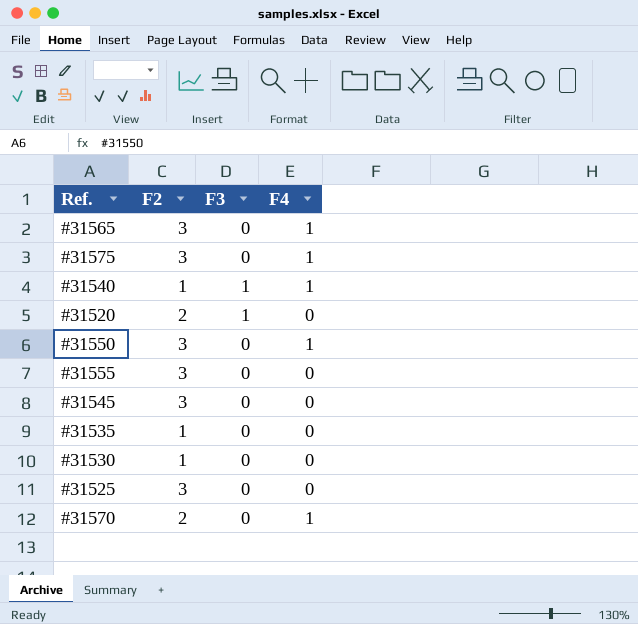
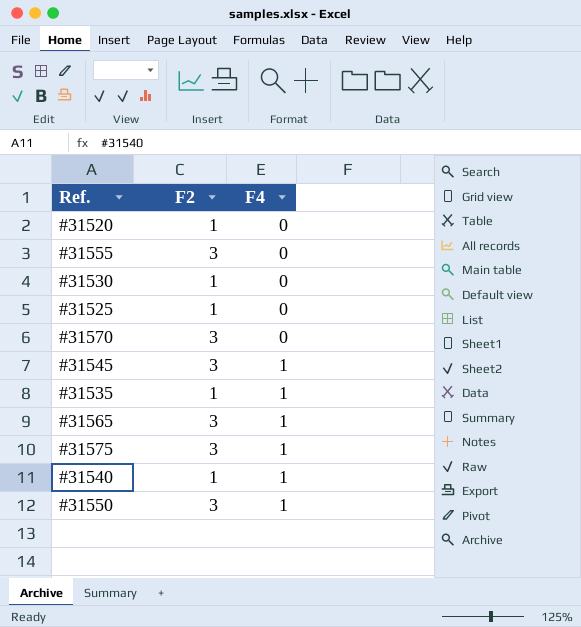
row order: none -> F4 ascending
column F3 | position: 3 -> none
#31520 | F2: 2 -> 1
#31525 | F2: 3 -> 1
#31570 | F2: 2 -> 3
#31570 | F4: 1 -> 0
#31545 | F4: 0 -> 1
#31535 | F4: 0 -> 1

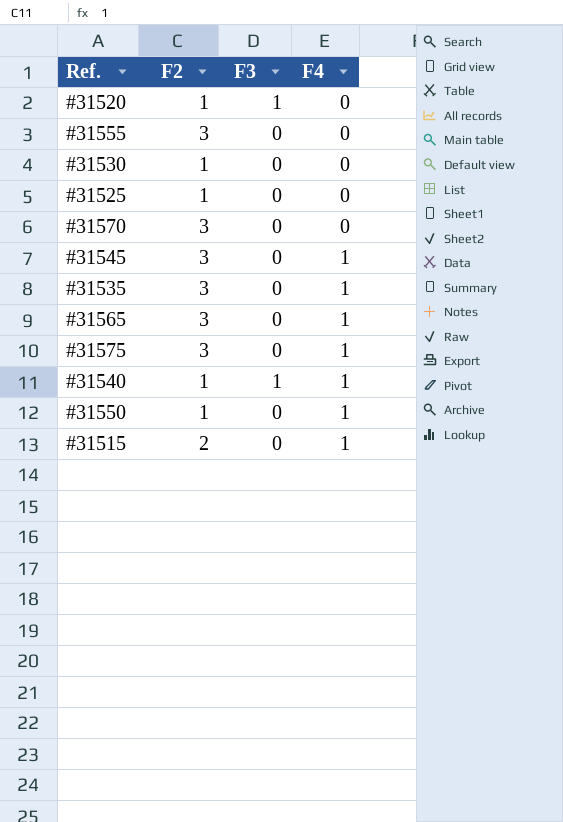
column F3 | position: none -> 3
#31535 | F2: 1 -> 3
#31550 | F2: 3 -> 1
row #31515: none -> 2 | 0 | 1

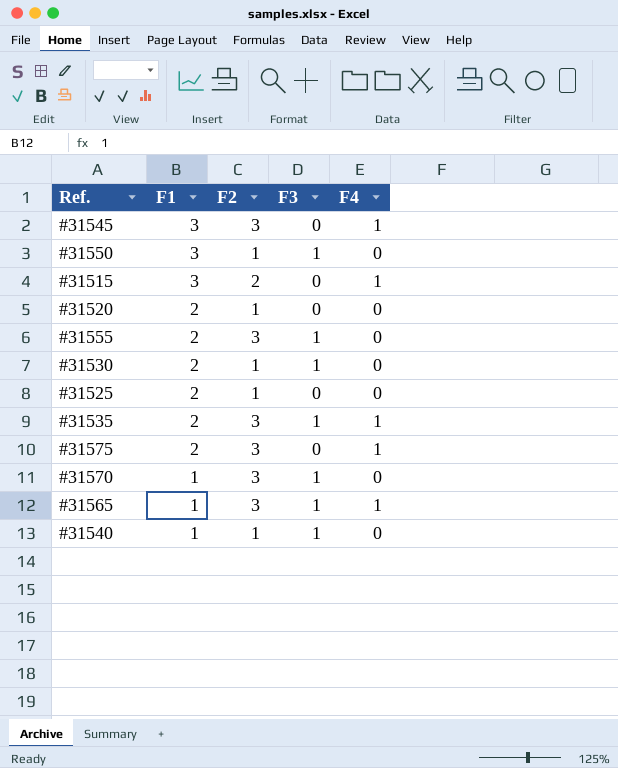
row order: F4 ascending -> F1 descending
column F1 | position: none -> 2
#31550 | F3: 0 -> 1
#31550 | F4: 1 -> 0
#31520 | F3: 1 -> 0
#31555 | F3: 0 -> 1
#31530 | F3: 0 -> 1
#31535 | F3: 0 -> 1
#31570 | F3: 0 -> 1
#31565 | F3: 0 -> 1
#31540 | F4: 1 -> 0

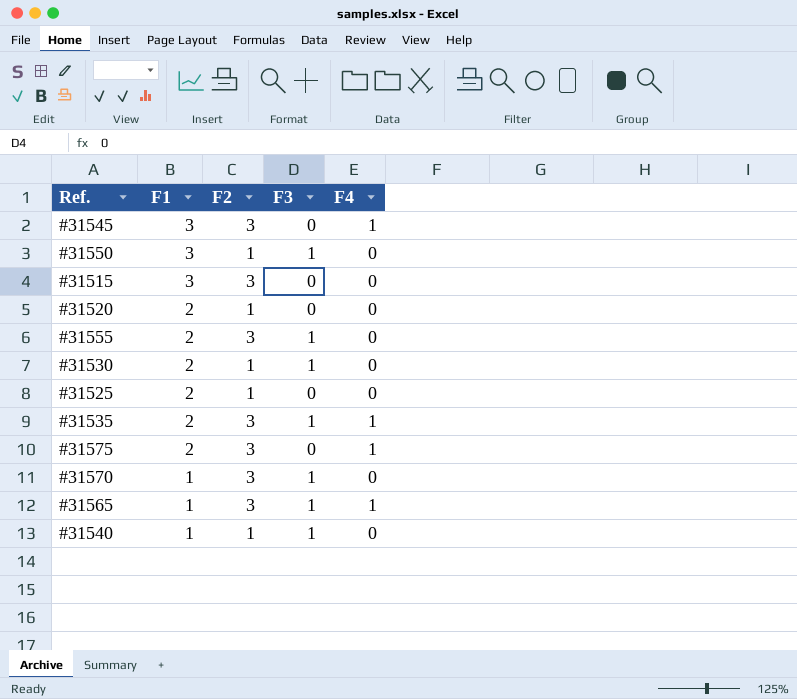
#31515 | F2: 2 -> 3
#31515 | F4: 1 -> 0

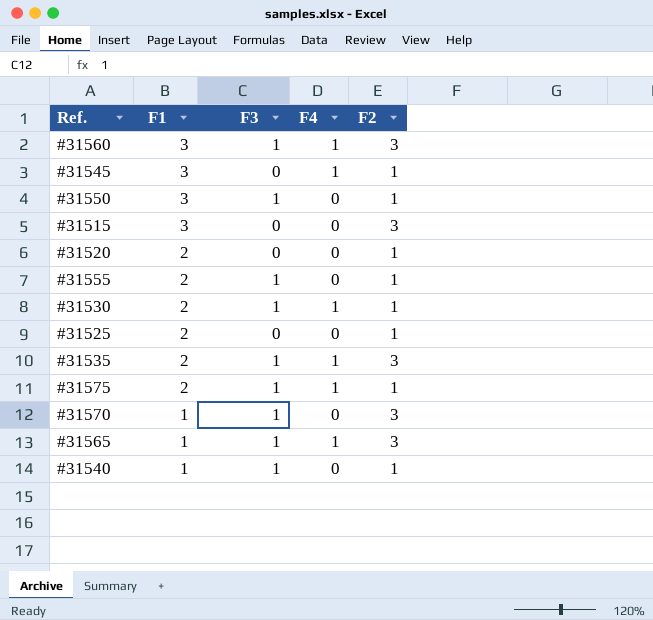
column F2 | position: 3 -> 5
row #31560: none -> 3 | 1 | 1 | 3
#31545 | F2: 3 -> 1
#31555 | F2: 3 -> 1
#31530 | F4: 0 -> 1
#31575 | F3: 0 -> 1
#31575 | F2: 3 -> 1

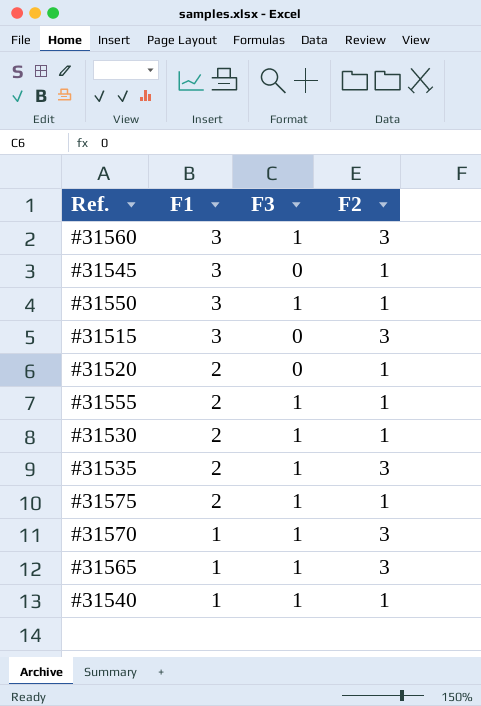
column F4 | position: 4 -> none
row #31525: 2 | 0 | 0 | 1 -> none

